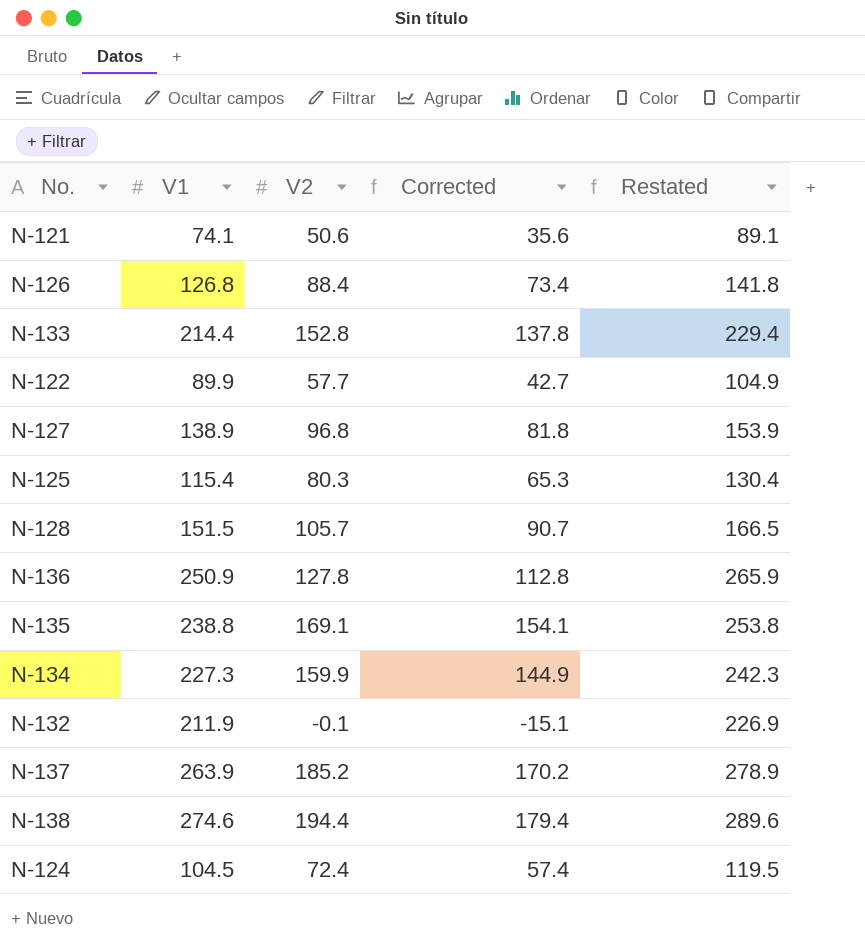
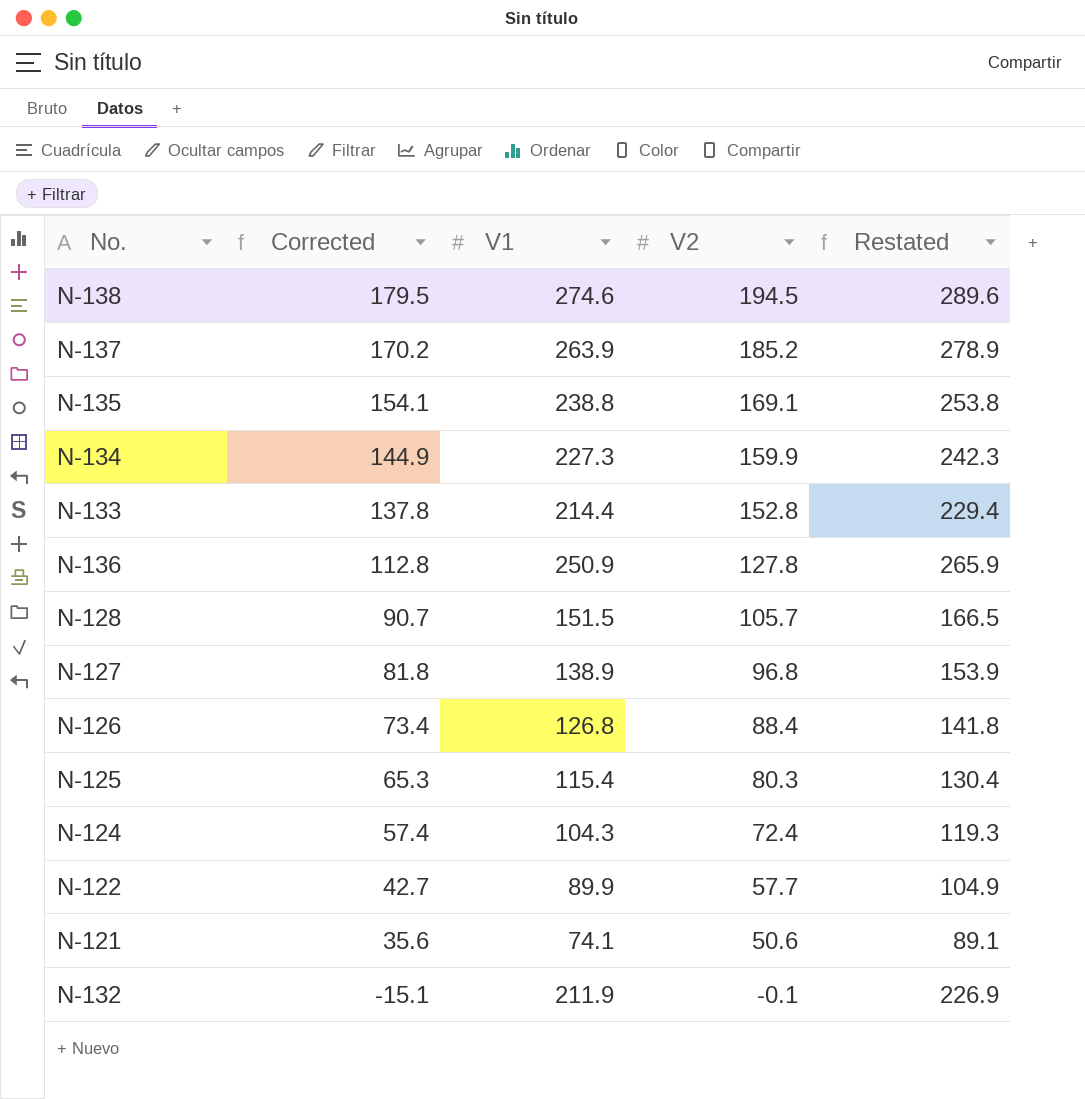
row order: none -> Corrected descending
column Corrected | position: 4 -> 2
N-138 | Corrected: 179.4 -> 179.5
N-138 | V2: 194.4 -> 194.5
N-124 | V1: 104.5 -> 104.3
N-124 | Restated: 119.5 -> 119.3

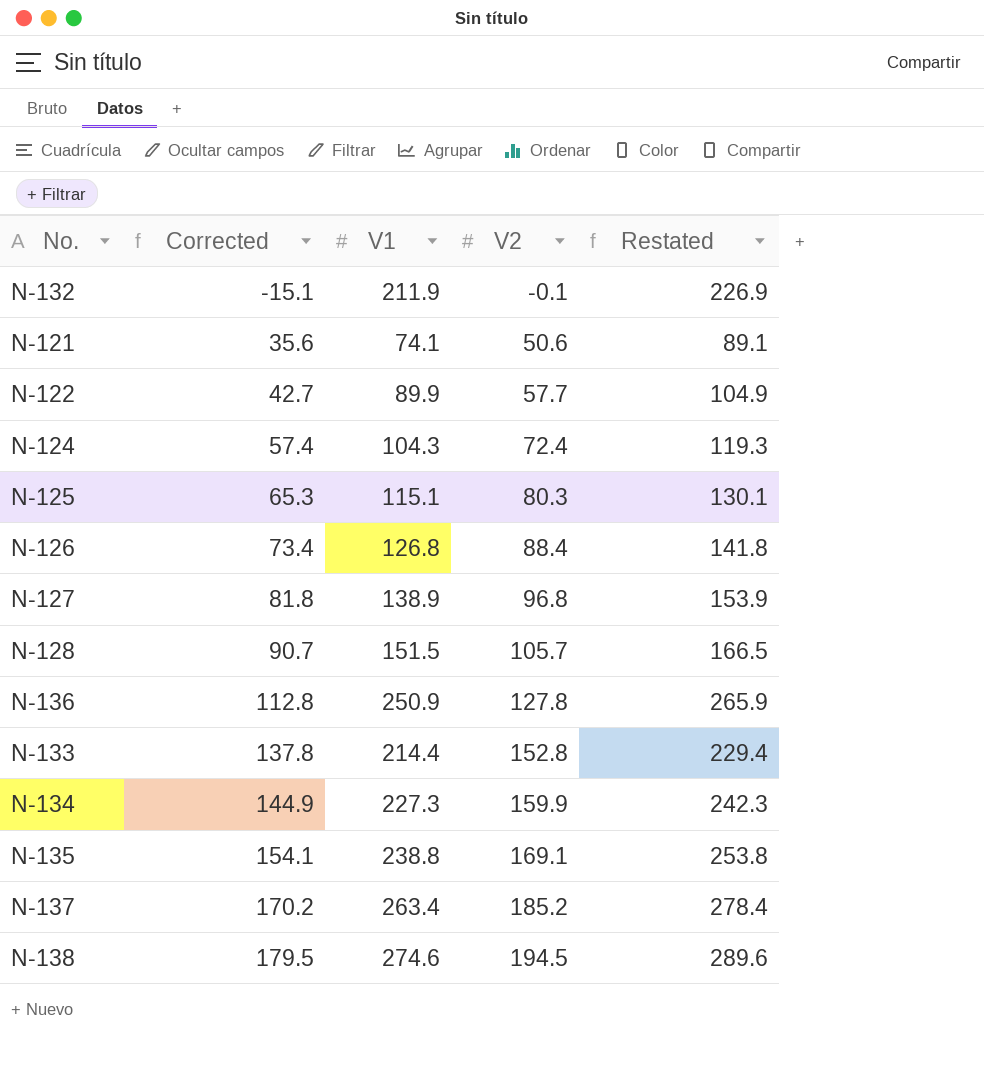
row order: Corrected descending -> Corrected ascending
N-125 | V1: 115.4 -> 115.1
N-125 | Restated: 130.4 -> 130.1
N-137 | V1: 263.9 -> 263.4
N-137 | Restated: 278.9 -> 278.4

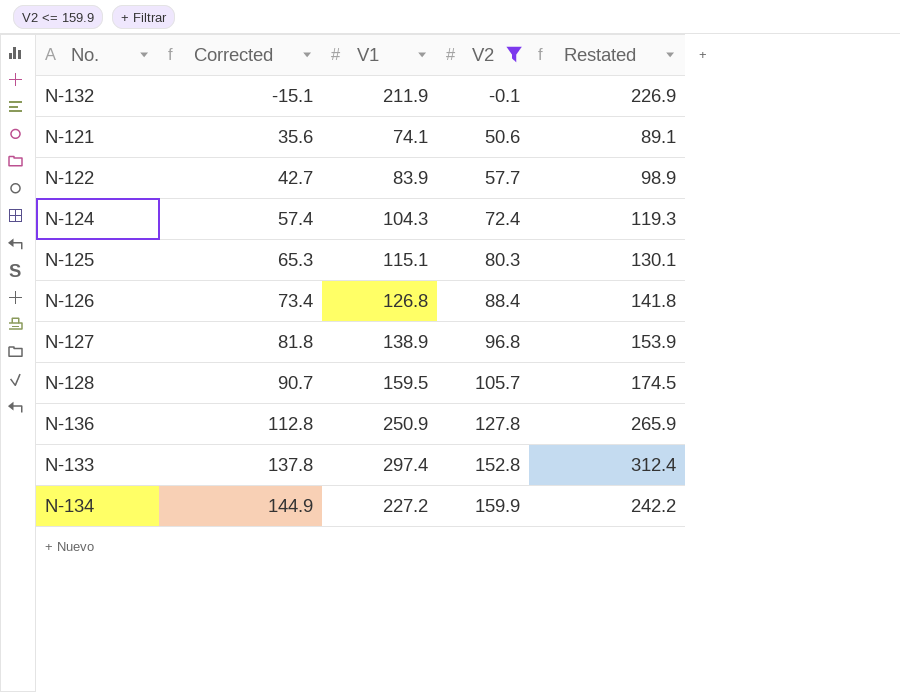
filter: none -> V2 <= 159.9
N-122 | V1: 89.9 -> 83.9
N-122 | Restated: 104.9 -> 98.9
N-128 | V1: 151.5 -> 159.5
N-128 | Restated: 166.5 -> 174.5
N-133 | V1: 214.4 -> 297.4
N-133 | Restated: 229.4 -> 312.4
N-134 | V1: 227.3 -> 227.2
N-134 | Restated: 242.3 -> 242.2

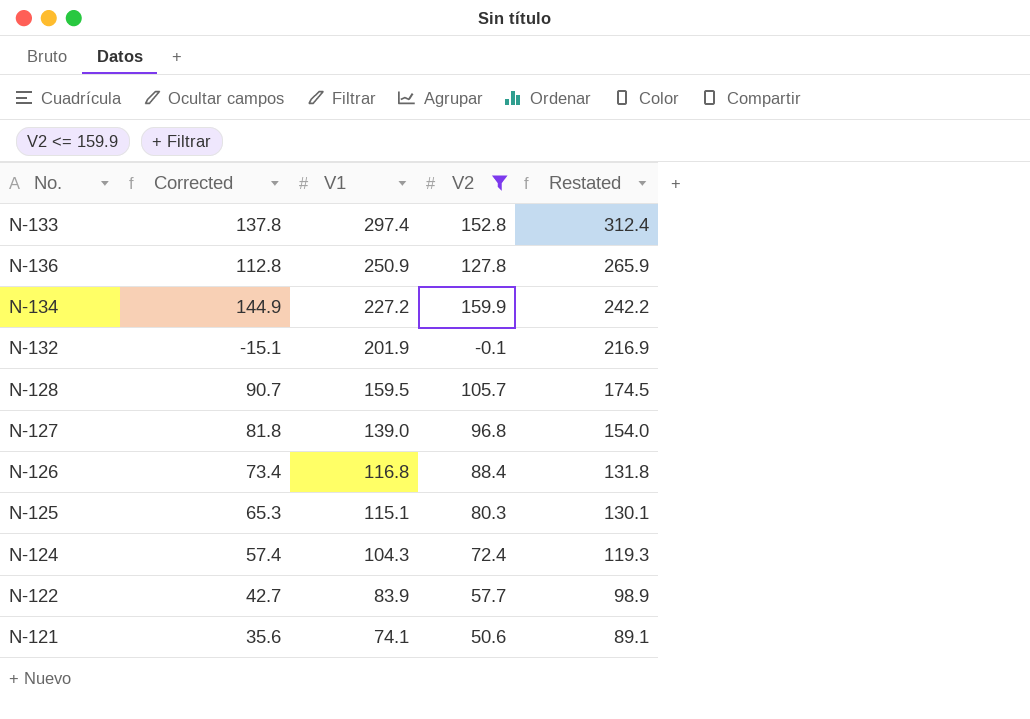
row order: Corrected ascending -> V1 descending
N-132 | V1: 211.9 -> 201.9
N-132 | Restated: 226.9 -> 216.9
N-127 | V1: 138.9 -> 139.0
N-127 | Restated: 153.9 -> 154.0
N-126 | V1: 126.8 -> 116.8
N-126 | Restated: 141.8 -> 131.8

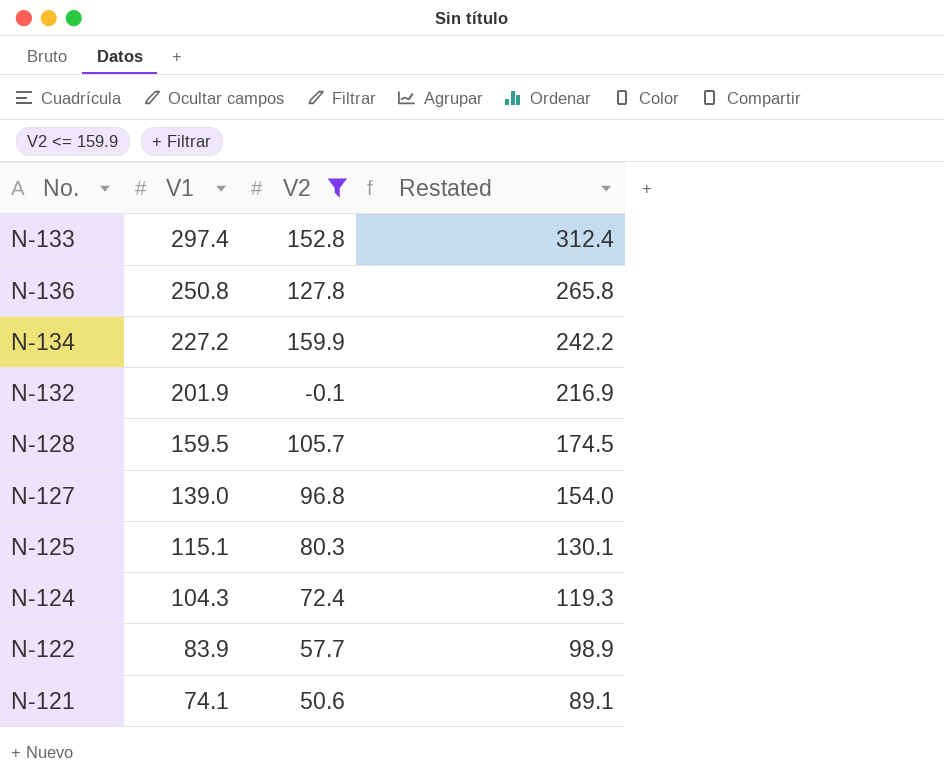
column Corrected | formula: [V2] - 15 -> none
row N-126: 73.4 | 116.8 | 88.4 | 131.8 -> none
N-136 | V1: 250.9 -> 250.8
N-136 | Restated: 265.9 -> 265.8

